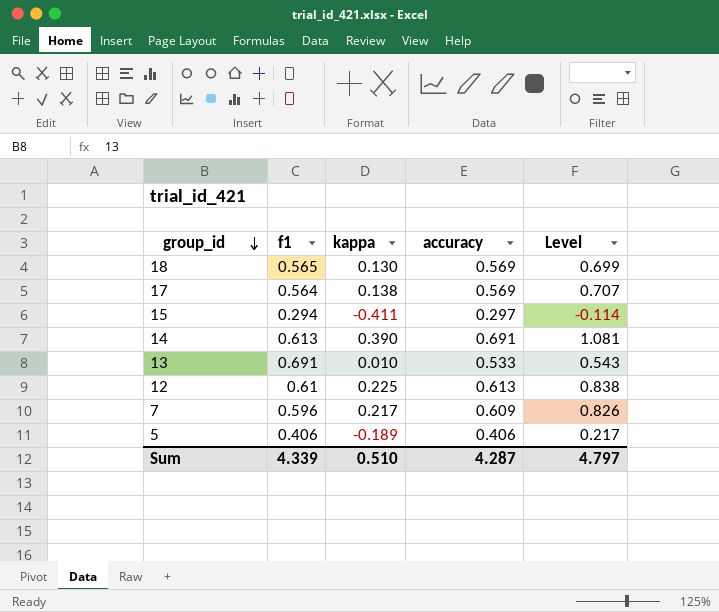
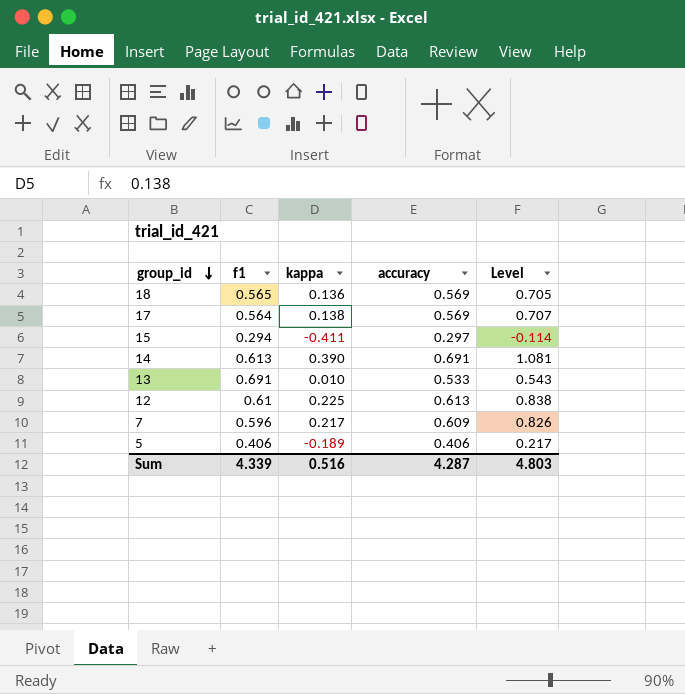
18 | kappa: 0.130 -> 0.136
18 | Level: 0.699 -> 0.705
Sum | kappa: 0.510 -> 0.516
Sum | Level: 4.797 -> 4.803

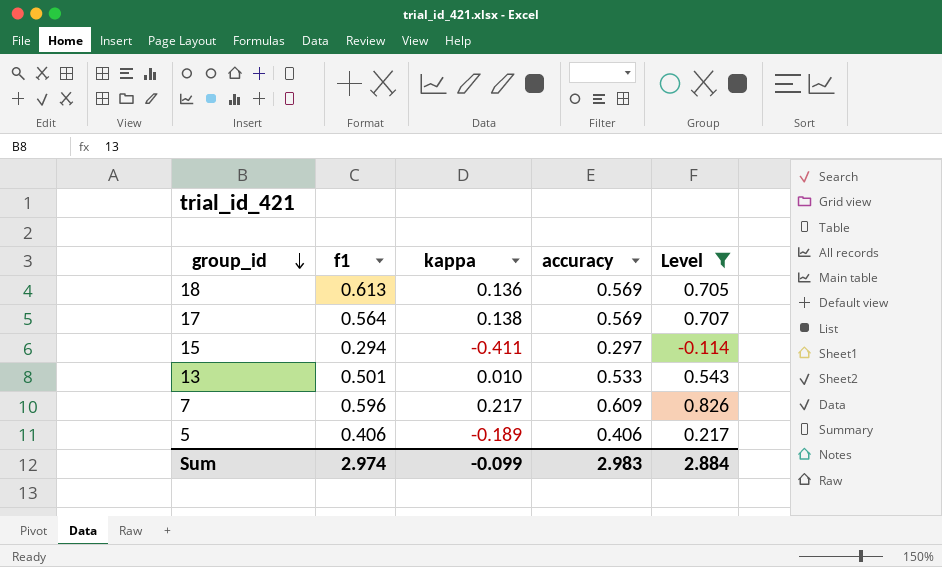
filter: none -> Level <= 0.826
18 | f1: 0.565 -> 0.613
13 | f1: 0.691 -> 0.501
Sum | f1: 4.339 -> 2.974
Sum | kappa: 0.516 -> -0.099
Sum | accuracy: 4.287 -> 2.983
Sum | Level: 4.803 -> 2.884

